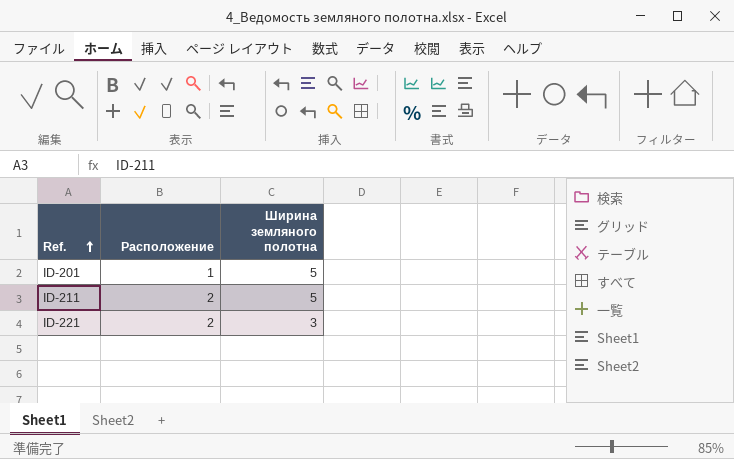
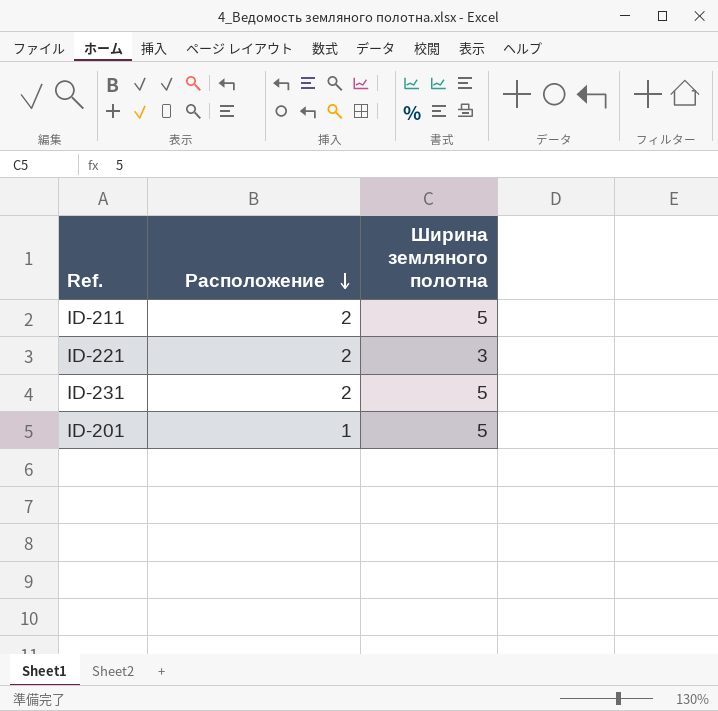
row order: Ref. ascending -> Расположение descending
row ID-231: none -> 2 | 5

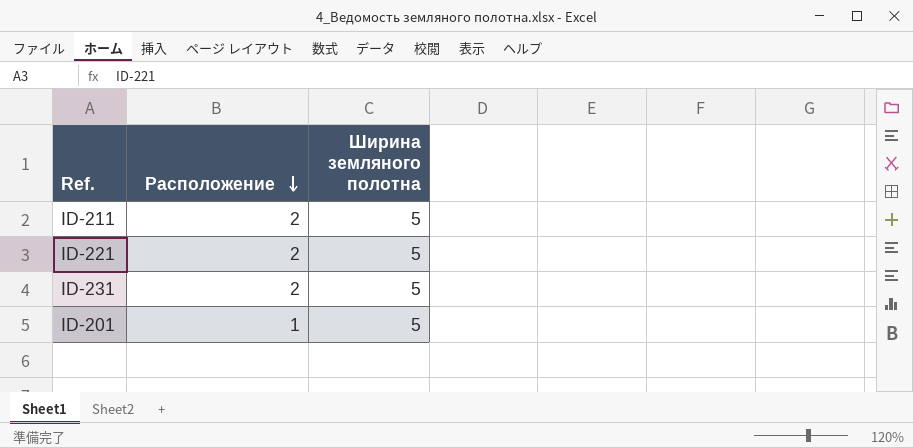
ID-221 | Ширина земляного полотна: 3 -> 5

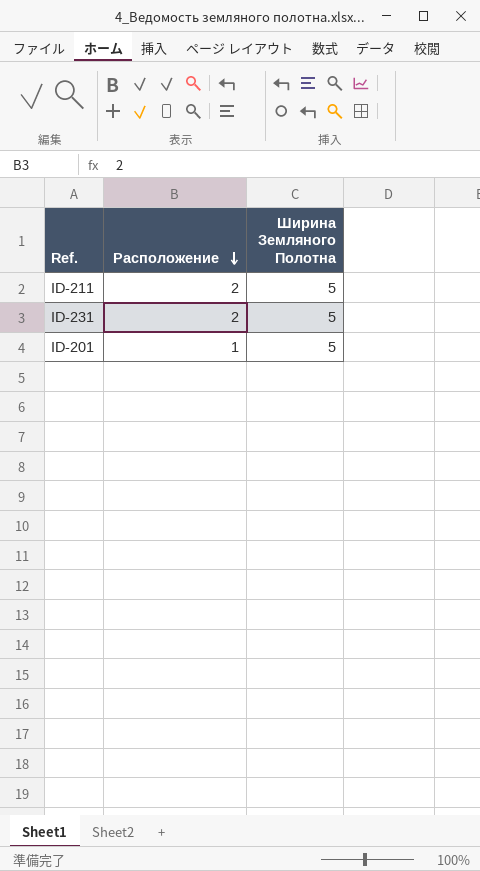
column name: Ширина земляного полотна -> Ширина Земляного Полотна
row ID-221: 2 | 5 -> none

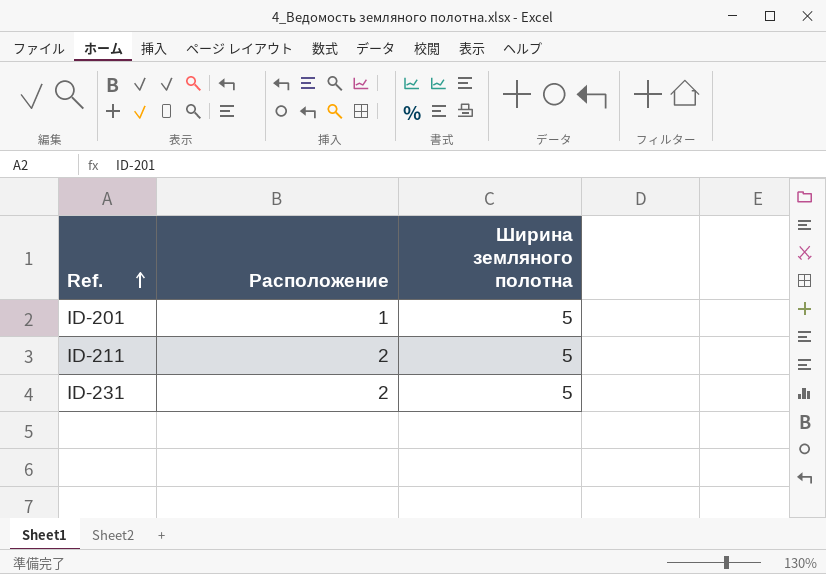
row order: Расположение descending -> Ref. ascending
column name: Ширина Земляного Полотна -> Ширина земляного полотна

